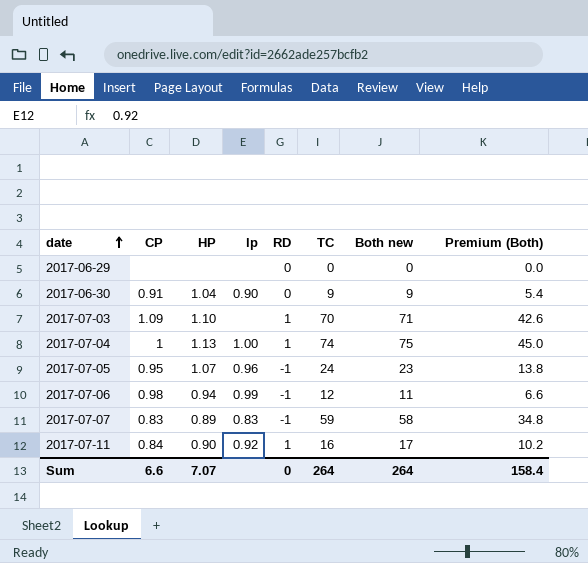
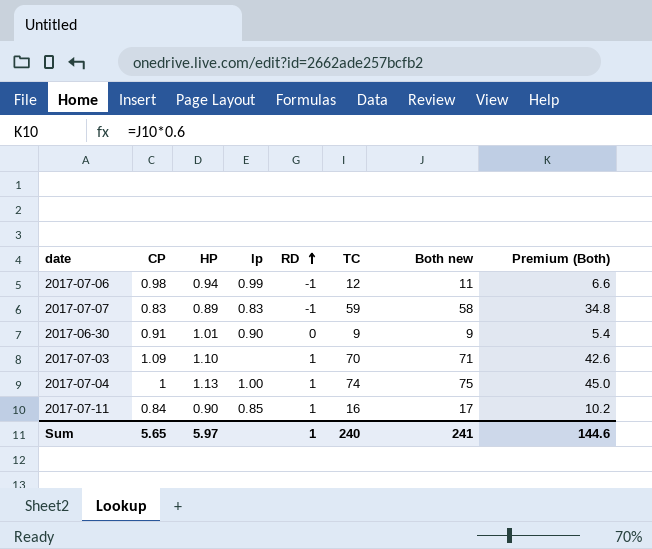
row order: date ascending -> RD ascending
row 2017-06-29: none | none | none | 0 | 0 | 0 | 0.0 -> none
row 2017-07-05: 0.95 | 1.07 | 0.96 | -1 | 24 | 23 | 13.8 -> none
2017-06-30 | HP: 1.04 -> 1.01
2017-07-11 | lp: 0.92 -> 0.85
Sum | CP: 6.6 -> 5.65
Sum | HP: 7.07 -> 5.97
Sum | RD: 0 -> 1
Sum | TC: 264 -> 240
Sum | Both new: 264 -> 241
Sum | Premium (Both): 158.4 -> 144.6

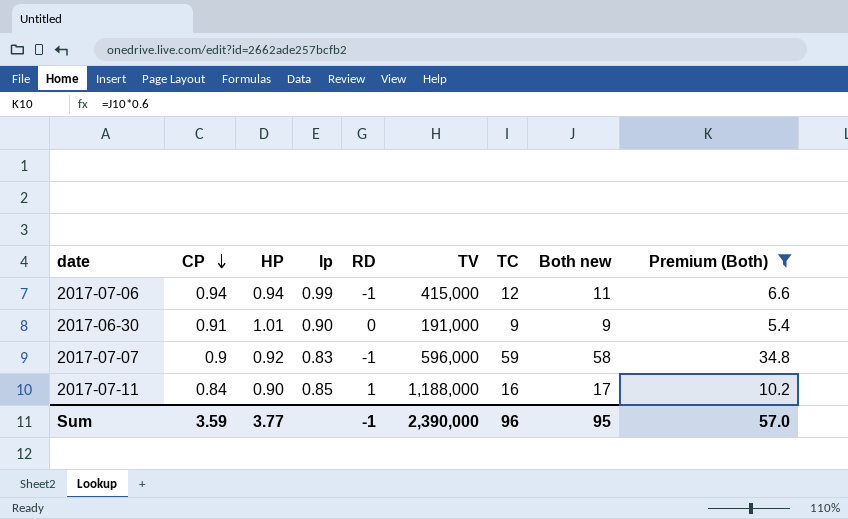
filter: none -> Premium (Both) <= 34.8
row order: RD ascending -> CP descending
column TV | position: none -> 6
2017-07-06 | CP: 0.98 -> 0.94
2017-07-07 | CP: 0.83 -> 0.9
2017-07-07 | HP: 0.89 -> 0.92
Sum | CP: 5.65 -> 3.59
Sum | HP: 5.97 -> 3.77
Sum | RD: 1 -> -1
Sum | TC: 240 -> 96
Sum | Both new: 241 -> 95
Sum | Premium (Both): 144.6 -> 57.0

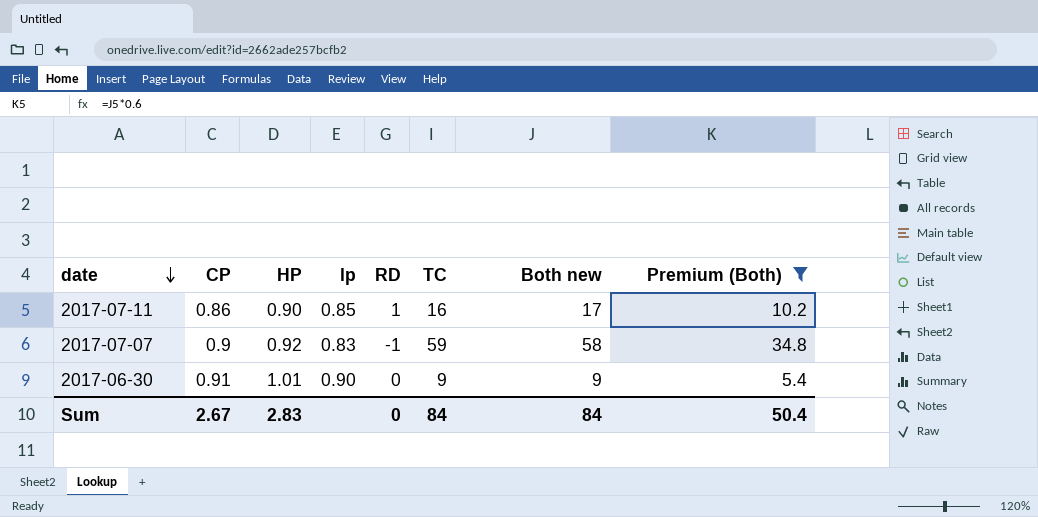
row order: CP descending -> date descending
column TV | position: 6 -> none
row 2017-07-06: 0.94 | 0.94 | 0.99 | -1 | 415,000 | 12 | 11 | 6.6 -> none
2017-07-11 | CP: 0.84 -> 0.86
Sum | CP: 3.59 -> 2.67
Sum | HP: 3.77 -> 2.83
Sum | RD: -1 -> 0
Sum | TC: 96 -> 84
Sum | Both new: 95 -> 84
Sum | Premium (Both): 57.0 -> 50.4

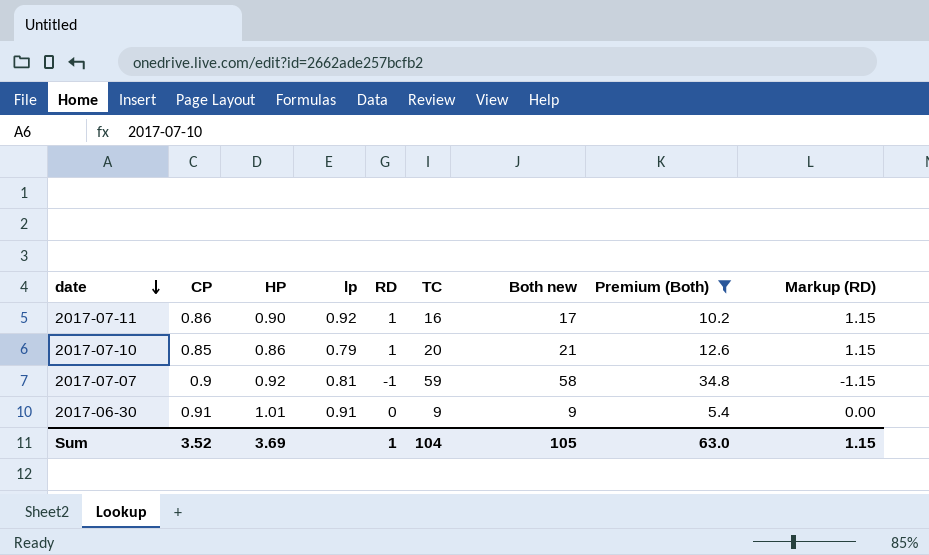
column Markup (RD) | formula: none -> [RD] * 1.15
2017-07-11 | lp: 0.85 -> 0.92
row 2017-07-10: none -> 0.85 | 0.86 | 0.79 | 1 | 20 | 21 | 12.6 | 1.15
2017-07-07 | lp: 0.83 -> 0.81
2017-06-30 | lp: 0.90 -> 0.91
Sum | CP: 2.67 -> 3.52
Sum | HP: 2.83 -> 3.69
Sum | RD: 0 -> 1
Sum | TC: 84 -> 104
Sum | Both new: 84 -> 105
Sum | Premium (Both): 50.4 -> 63.0

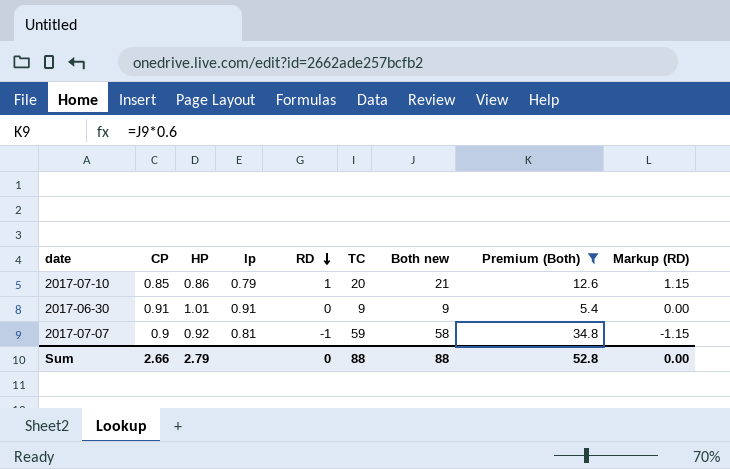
row order: date descending -> RD descending
row 2017-07-11: 0.86 | 0.90 | 0.92 | 1 | 16 | 17 | 10.2 | 1.15 -> none
Sum | CP: 3.52 -> 2.66
Sum | HP: 3.69 -> 2.79
Sum | RD: 1 -> 0
Sum | TC: 104 -> 88
Sum | Both new: 105 -> 88
Sum | Premium (Both): 63.0 -> 52.8
Sum | Markup (RD): 1.15 -> 0.00

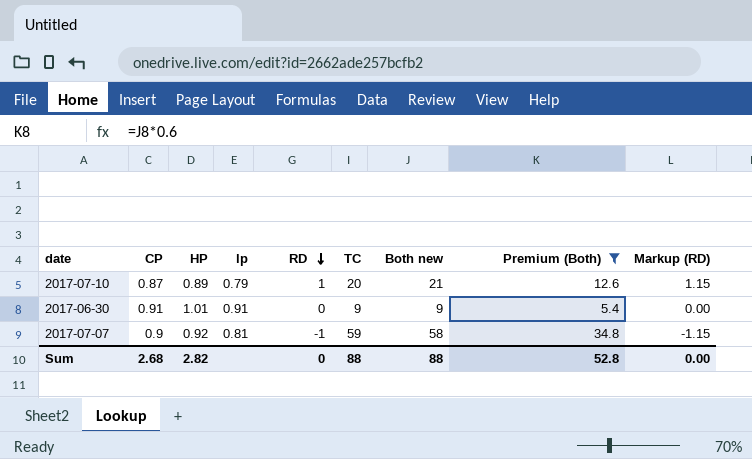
2017-07-10 | CP: 0.85 -> 0.87
2017-07-10 | HP: 0.86 -> 0.89
Sum | CP: 2.66 -> 2.68
Sum | HP: 2.79 -> 2.82

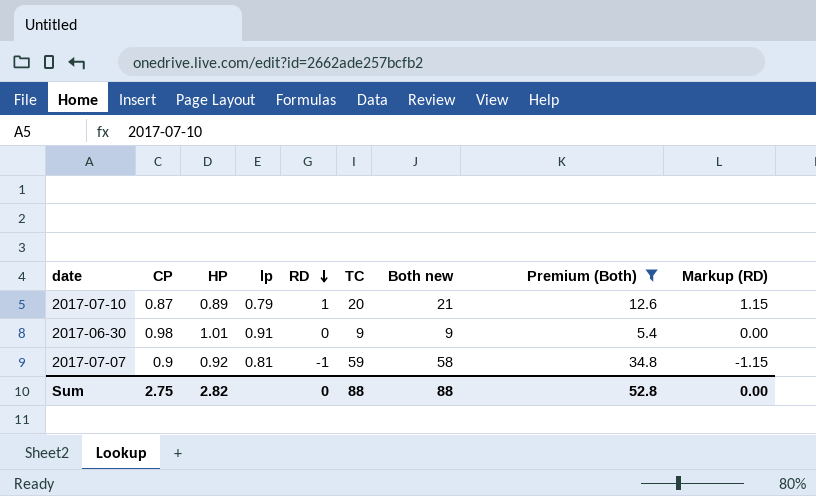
2017-06-30 | CP: 0.91 -> 0.98
Sum | CP: 2.68 -> 2.75

